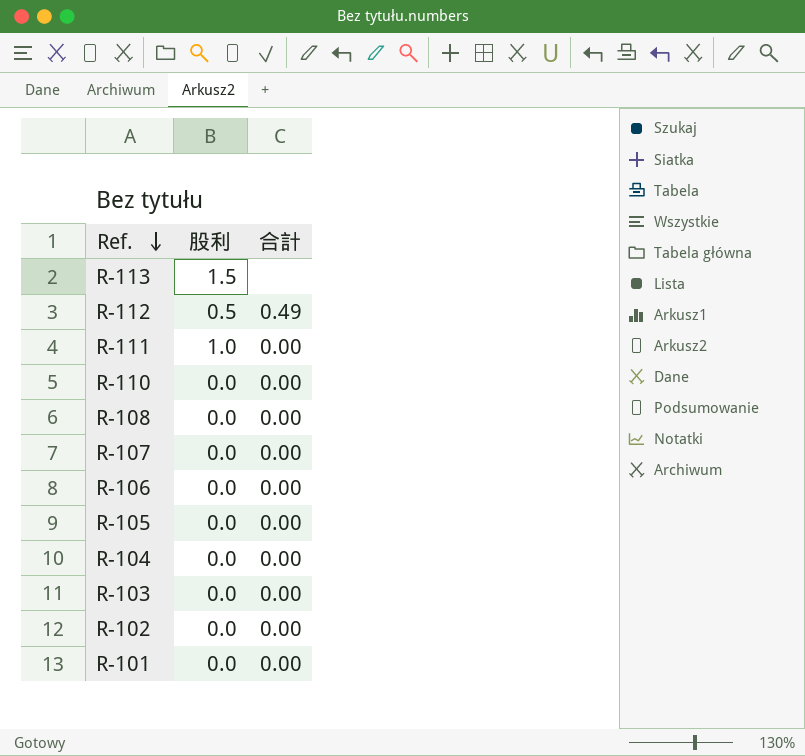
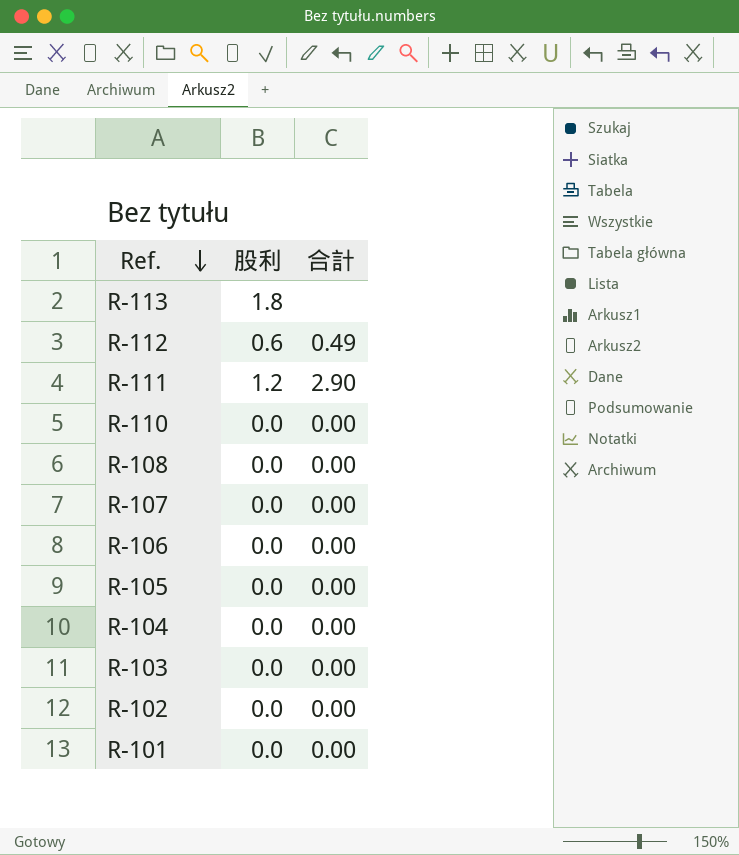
R-113 | 股利: 1.5 -> 1.8
R-112 | 股利: 0.5 -> 0.6
R-111 | 股利: 1.0 -> 1.2
R-111 | 合計: 0.00 -> 2.90

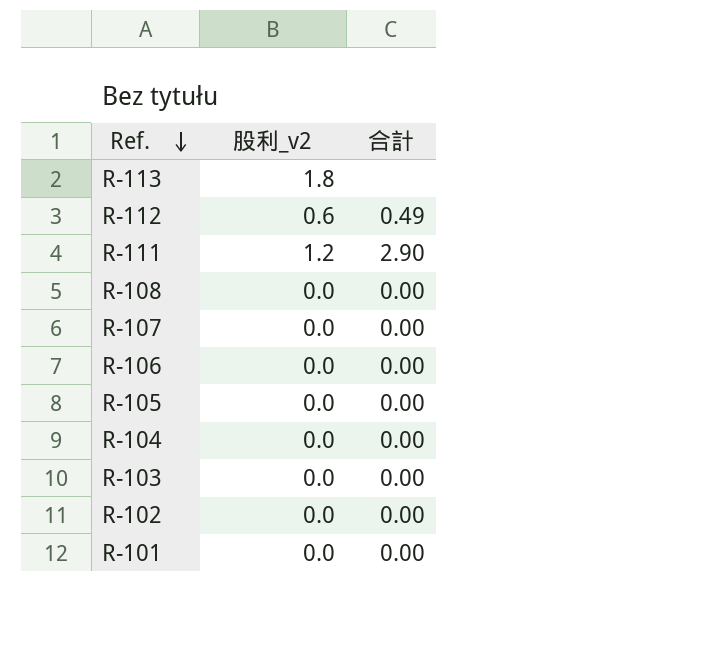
column name: 股利 -> 股利_v2
row R-110: 0.0 | 0.00 -> none

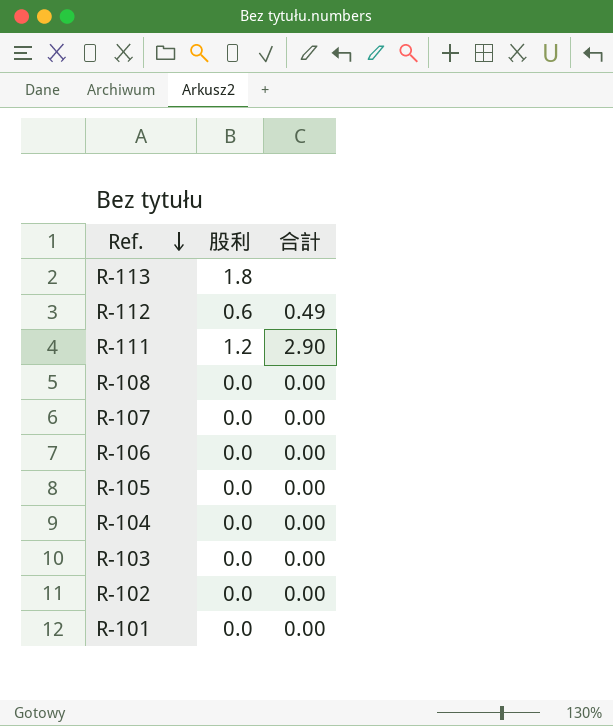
column name: 股利_v2 -> 股利

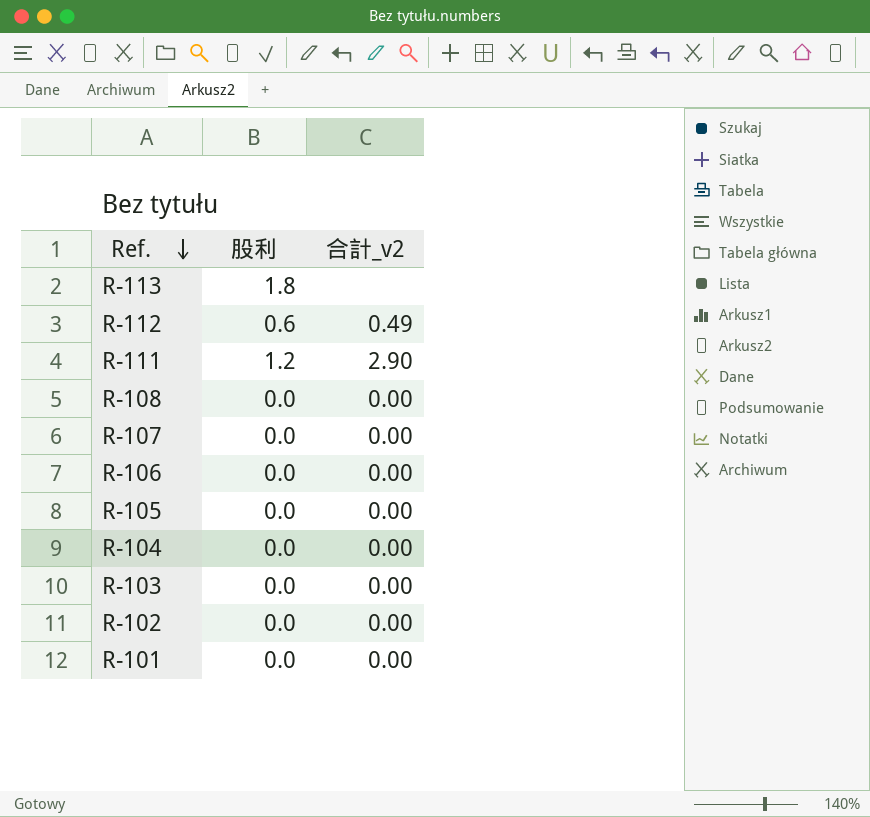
column name: 合計 -> 合計_v2

